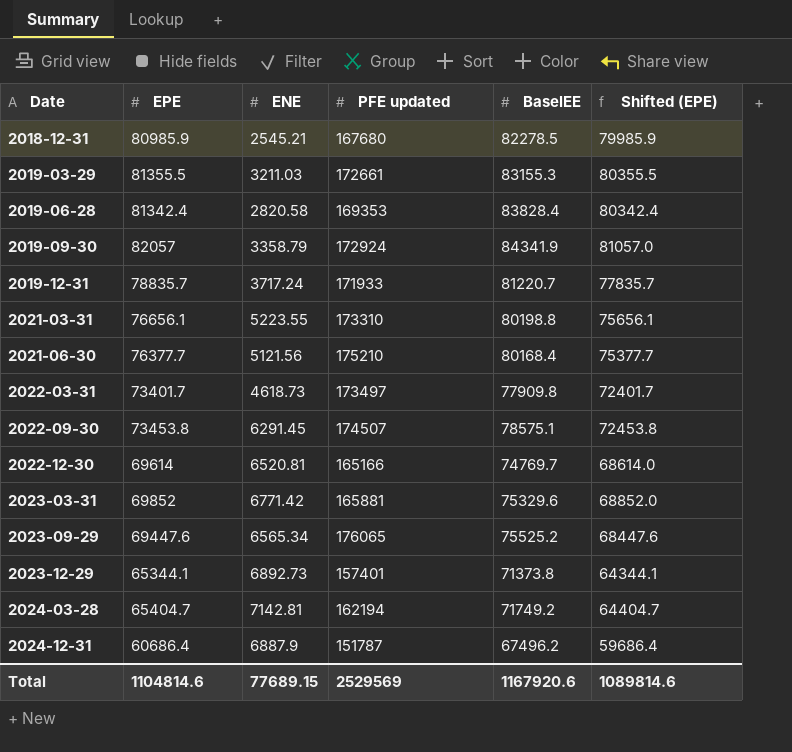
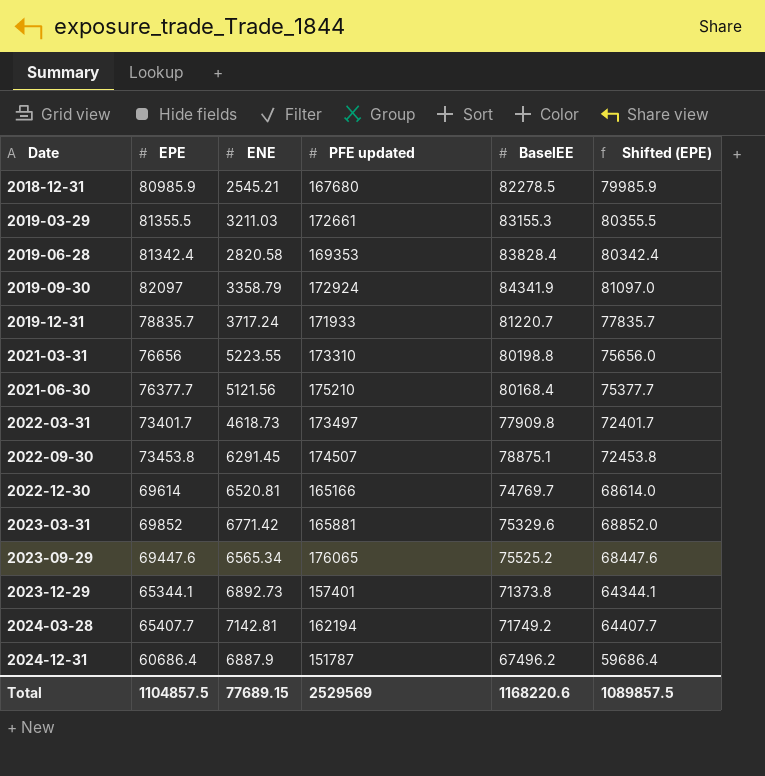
2019-09-30 | EPE: 82057 -> 82097
2019-09-30 | Shifted (EPE): 81057.0 -> 81097.0
2021-03-31 | EPE: 76656.1 -> 76656
2021-03-31 | Shifted (EPE): 75656.1 -> 75656.0
2022-09-30 | BaselEE: 78575.1 -> 78875.1
2024-03-28 | EPE: 65404.7 -> 65407.7
2024-03-28 | Shifted (EPE): 64404.7 -> 64407.7
Total | EPE: 1104814.6 -> 1104857.5
Total | BaselEE: 1167920.6 -> 1168220.6
Total | Shifted (EPE): 1089814.6 -> 1089857.5

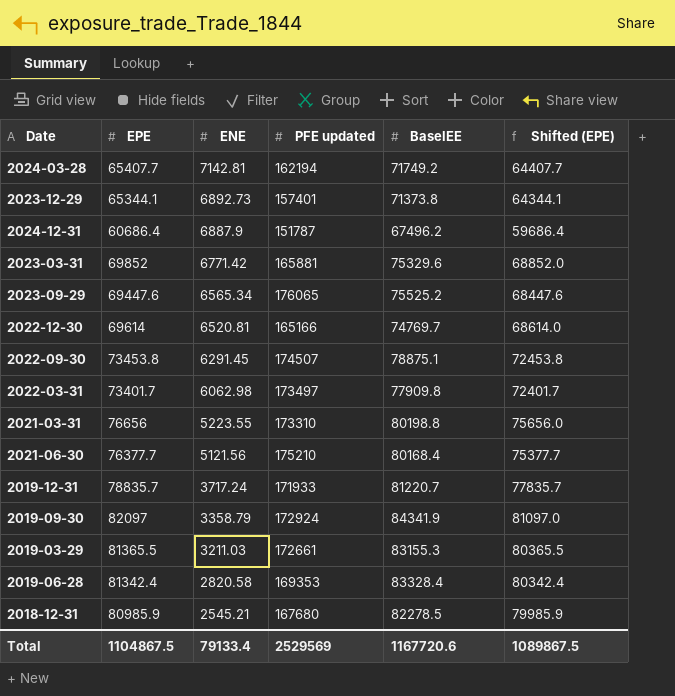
row order: Date ascending -> ENE descending
2022-03-31 | ENE: 4618.73 -> 6062.98
2019-03-29 | EPE: 81355.5 -> 81365.5
2019-03-29 | Shifted (EPE): 80355.5 -> 80365.5
2019-06-28 | BaselEE: 83828.4 -> 83328.4
Total | EPE: 1104857.5 -> 1104867.5
Total | ENE: 77689.15 -> 79133.4
Total | BaselEE: 1168220.6 -> 1167720.6
Total | Shifted (EPE): 1089857.5 -> 1089867.5

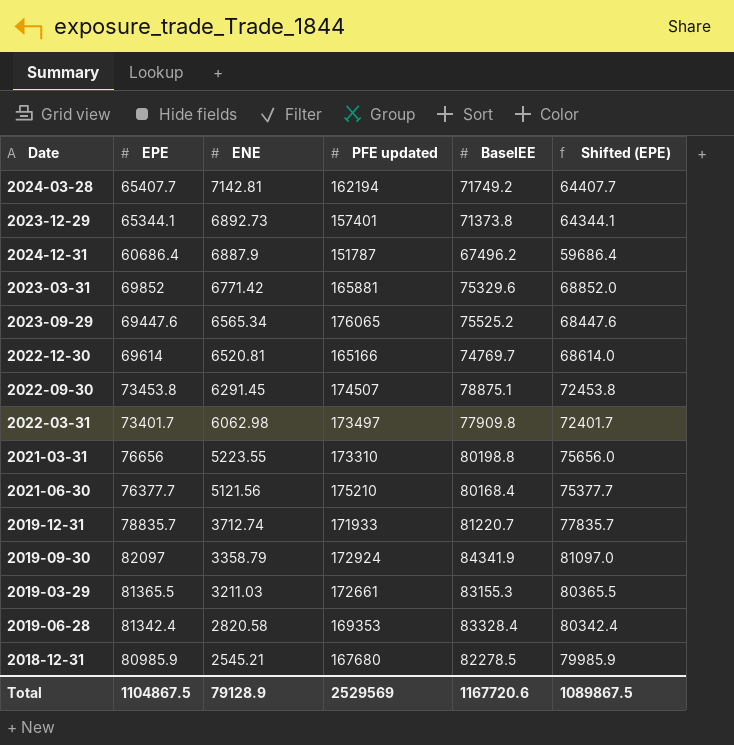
2019-12-31 | ENE: 3717.24 -> 3712.74
Total | ENE: 79133.4 -> 79128.9

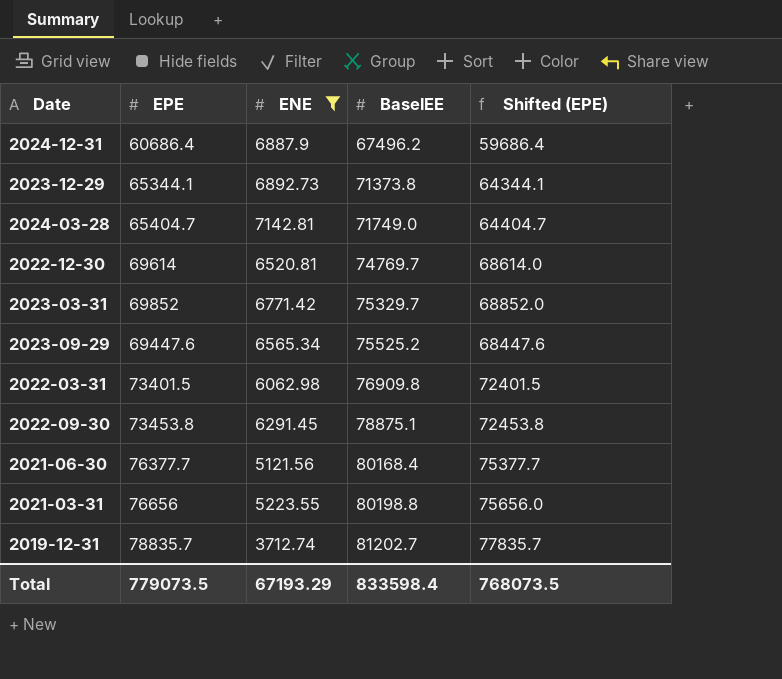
filter: none -> ENE >= 3712.74
row order: ENE descending -> BaselEE ascending
column PFE updated | position: 4 -> none
2024-03-28 | EPE: 65407.7 -> 65404.7
2024-03-28 | BaselEE: 71749.2 -> 71749.0
2024-03-28 | Shifted (EPE): 64407.7 -> 64404.7
2023-03-31 | BaselEE: 75329.6 -> 75329.7
2022-03-31 | EPE: 73401.7 -> 73401.5
2022-03-31 | BaselEE: 77909.8 -> 76909.8
2022-03-31 | Shifted (EPE): 72401.7 -> 72401.5
2019-12-31 | BaselEE: 81220.7 -> 81202.7
Total | EPE: 1104867.5 -> 779073.5
Total | ENE: 79128.9 -> 67193.29
Total | BaselEE: 1167720.6 -> 833598.4
Total | Shifted (EPE): 1089867.5 -> 768073.5

